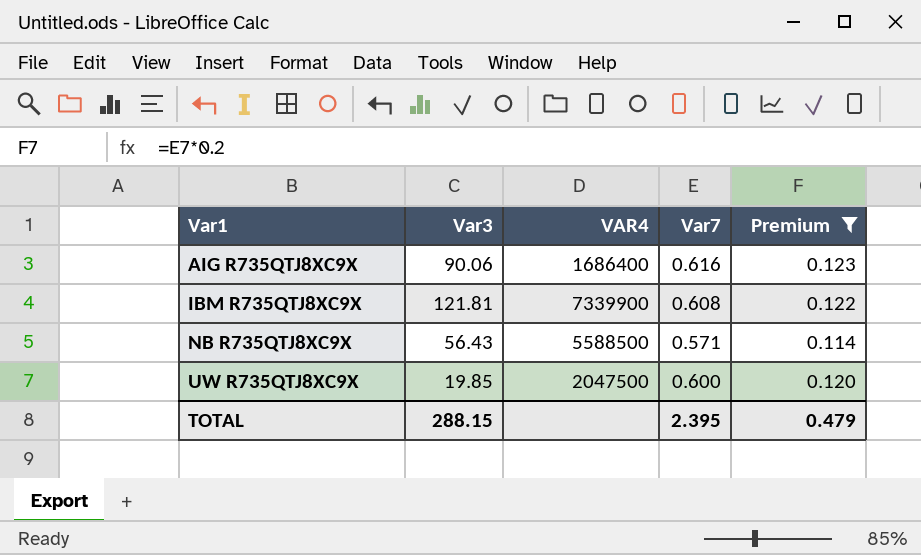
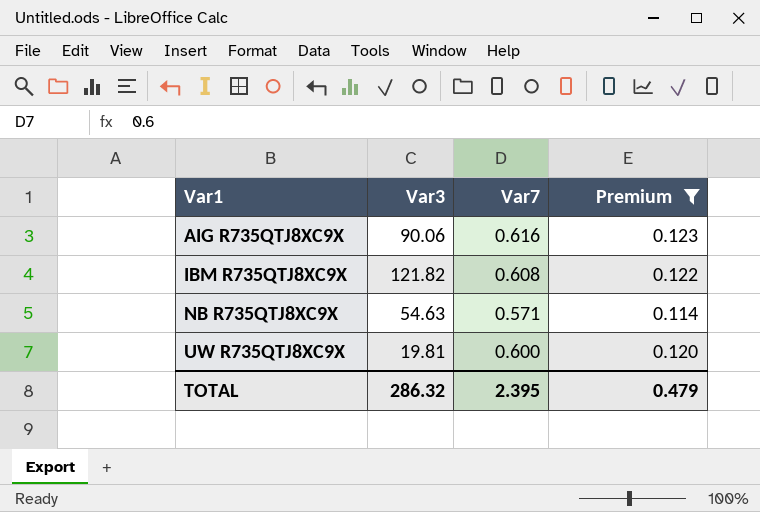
column VAR4 | position: 3 -> none
IBM R735QTJ8XC9X | Var3: 121.81 -> 121.82
NB R735QTJ8XC9X | Var3: 56.43 -> 54.63
UW R735QTJ8XC9X | Var3: 19.85 -> 19.81
TOTAL | Var3: 288.15 -> 286.32

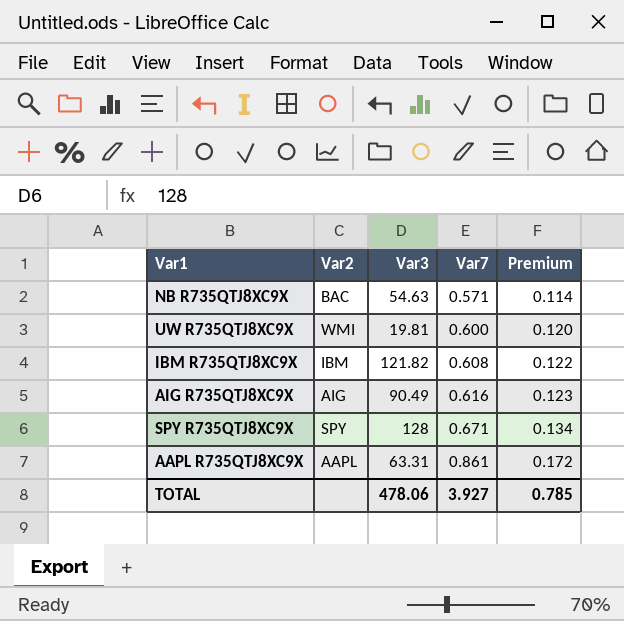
filter: Premium <= 0.123 -> none
row order: Var1 ascending -> Var7 ascending
column Var2 | position: none -> 2
AIG R735QTJ8XC9X | Var3: 90.06 -> 90.49
TOTAL | Var3: 286.32 -> 478.06
TOTAL | Var7: 2.395 -> 3.927
TOTAL | Premium: 0.479 -> 0.785

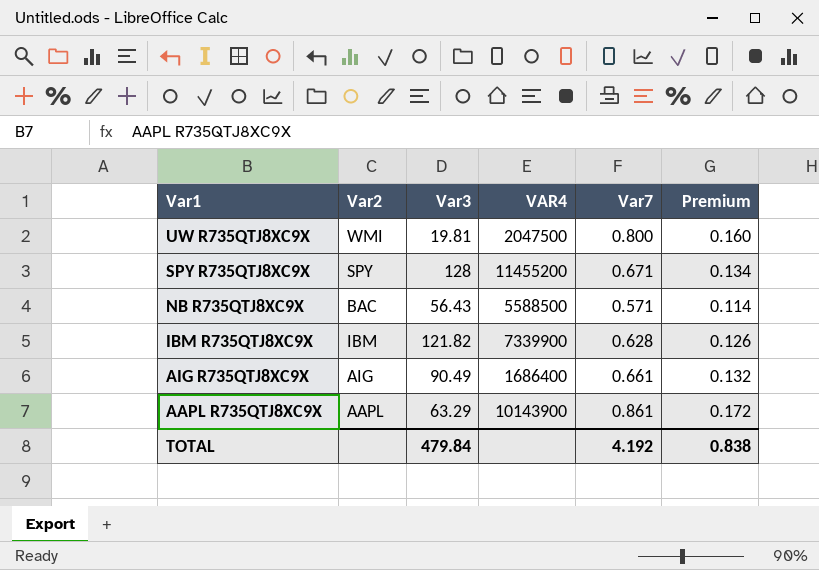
row order: Var7 ascending -> Var1 descending
column VAR4 | position: none -> 4
UW R735QTJ8XC9X | Var7: 0.600 -> 0.800
UW R735QTJ8XC9X | Premium: 0.120 -> 0.160
NB R735QTJ8XC9X | Var3: 54.63 -> 56.43
IBM R735QTJ8XC9X | Var7: 0.608 -> 0.628
IBM R735QTJ8XC9X | Premium: 0.122 -> 0.126
AIG R735QTJ8XC9X | Var7: 0.616 -> 0.661
AIG R735QTJ8XC9X | Premium: 0.123 -> 0.132
AAPL R735QTJ8XC9X | Var3: 63.31 -> 63.29
TOTAL | Var3: 478.06 -> 479.84
TOTAL | Var7: 3.927 -> 4.192
TOTAL | Premium: 0.785 -> 0.838

